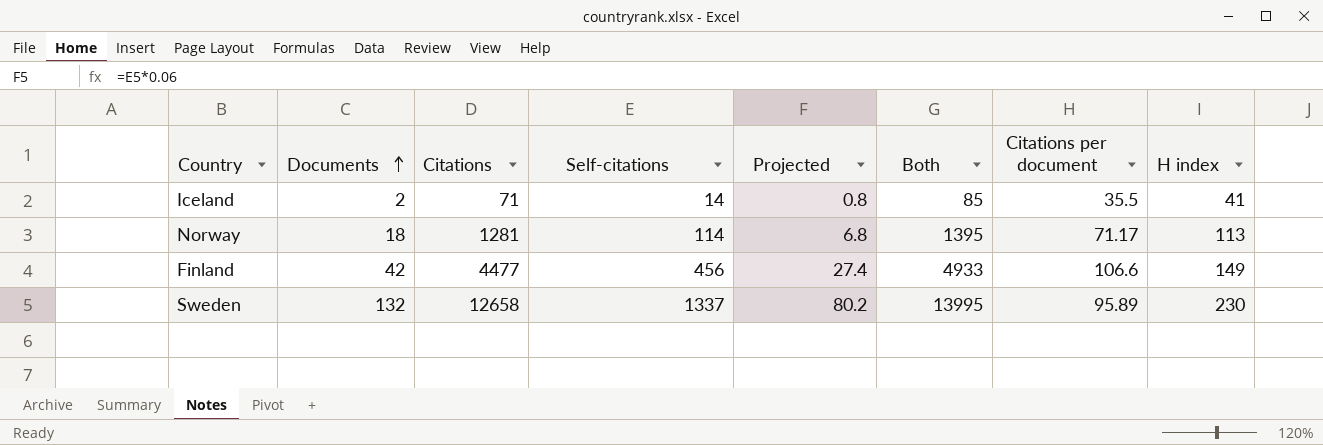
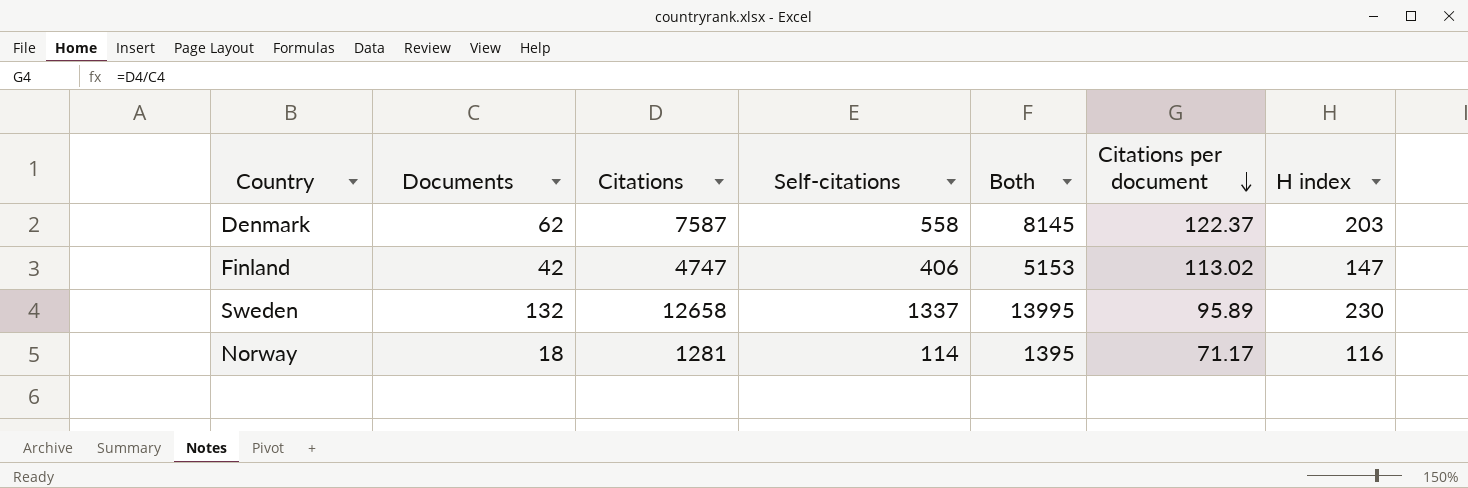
row order: Documents ascending -> Citations per document descending
column Projected | formula: [Self-citations] * 0.06 -> none
row Iceland: 2 | 71 | 14 | 0.8 | 85 | 35.5 | 41 -> none
row Denmark: none -> 62 | 7587 | 558 | 8145 | 122.37 | 203
Finland | Citations: 4477 -> 4747
Finland | Self-citations: 456 -> 406
Finland | Both: 4933 -> 5153
Finland | Citations per document: 106.6 -> 113.02
Finland | H index: 149 -> 147
Norway | H index: 113 -> 116

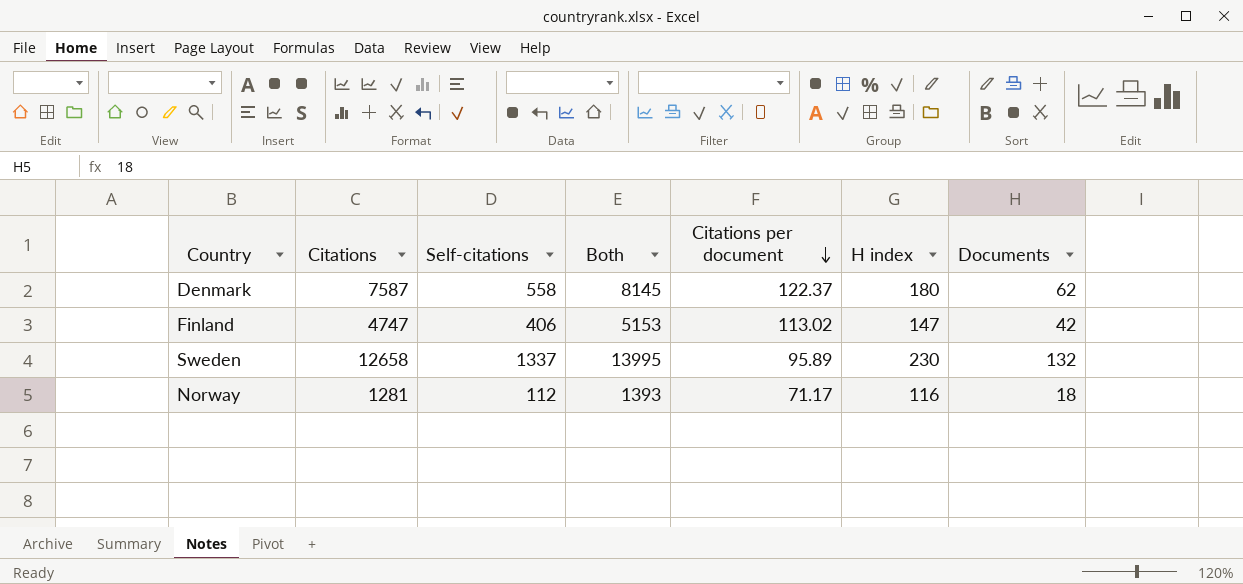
column Documents | position: 2 -> 7
Denmark | H index: 203 -> 180
Norway | Self-citations: 114 -> 112
Norway | Both: 1395 -> 1393

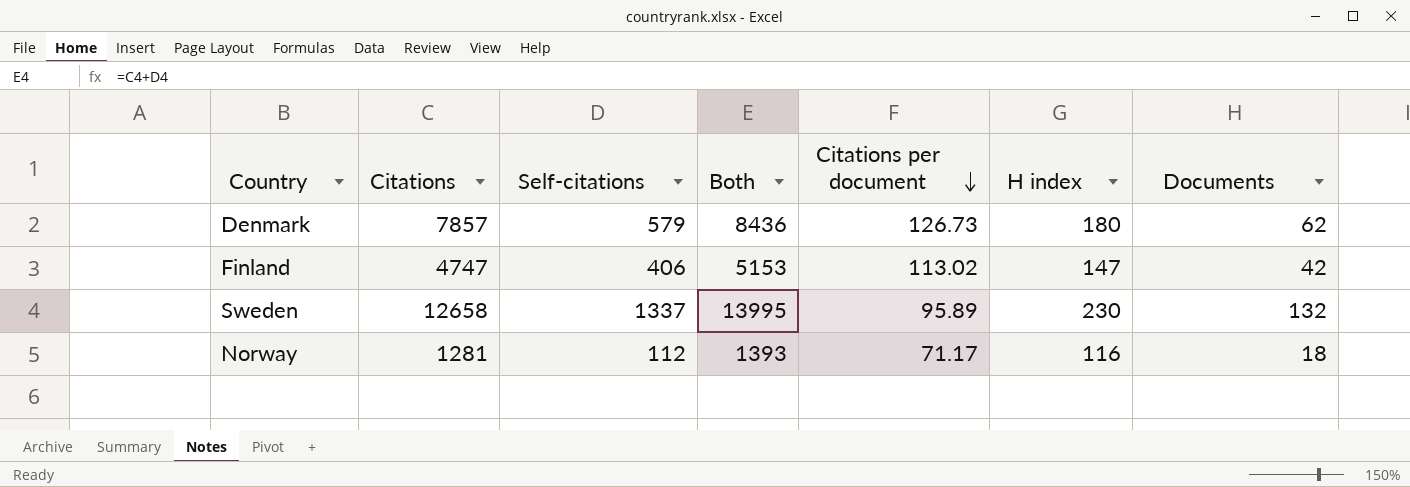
Denmark | Citations: 7587 -> 7857
Denmark | Self-citations: 558 -> 579
Denmark | Both: 8145 -> 8436
Denmark | Citations per document: 122.37 -> 126.73

